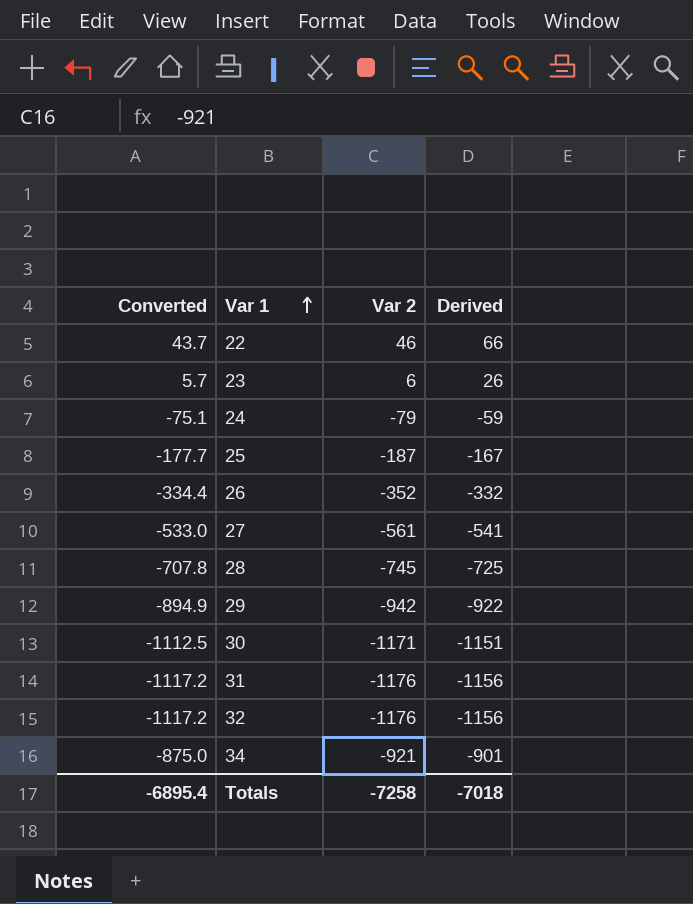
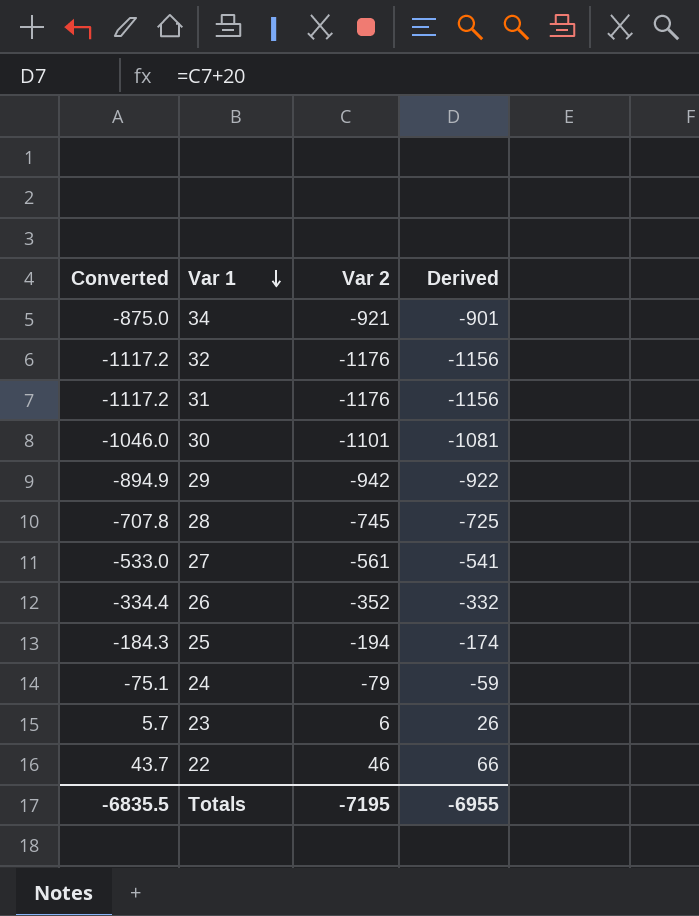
row order: Var 1 ascending -> Var 1 descending
30 | Converted: -1112.5 -> -1046.0
30 | Var 2: -1171 -> -1101
30 | Derived: -1151 -> -1081
25 | Converted: -177.7 -> -184.3
25 | Var 2: -187 -> -194
25 | Derived: -167 -> -174
Totals | Converted: -6895.4 -> -6835.5
Totals | Var 2: -7258 -> -7195
Totals | Derived: -7018 -> -6955

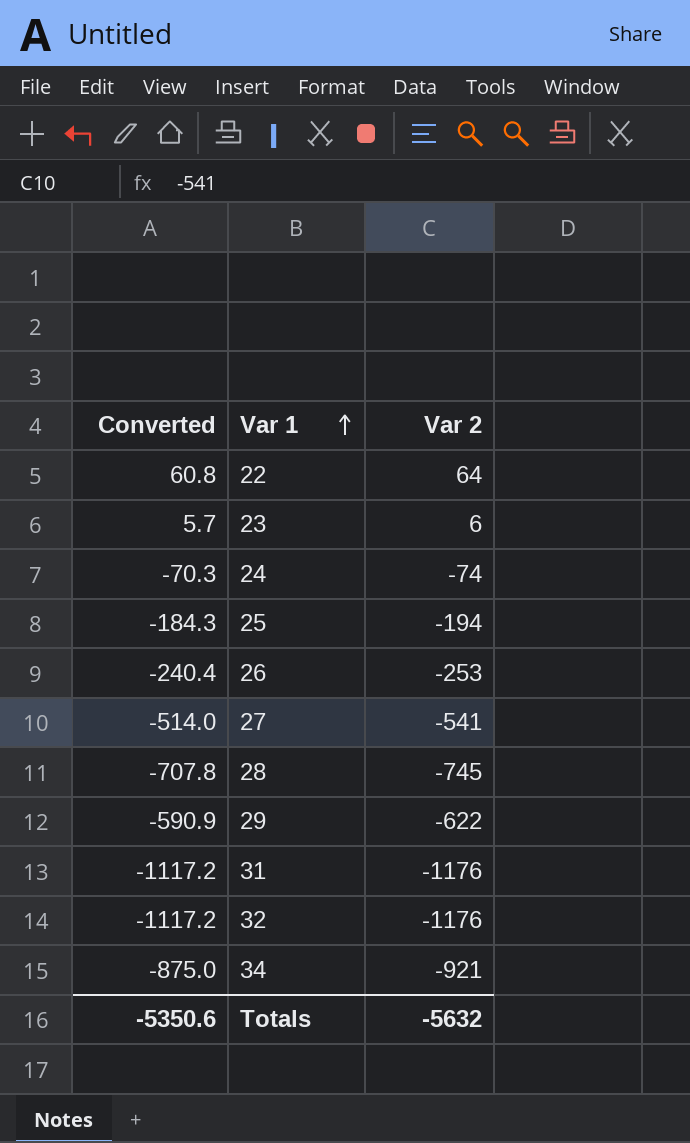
row order: Var 1 descending -> Var 1 ascending
column Derived | formula: [Var 2] + 20 -> none
row 30: -1046.0 | -1101 | -1081 -> none
22 | Converted: 43.7 -> 60.8
22 | Var 2: 46 -> 64
24 | Converted: -75.1 -> -70.3
24 | Var 2: -79 -> -74
26 | Converted: -334.4 -> -240.4
26 | Var 2: -352 -> -253
27 | Converted: -533.0 -> -514.0
27 | Var 2: -561 -> -541
29 | Converted: -894.9 -> -590.9
29 | Var 2: -942 -> -622
Totals | Converted: -6835.5 -> -5350.6
Totals | Var 2: -7195 -> -5632

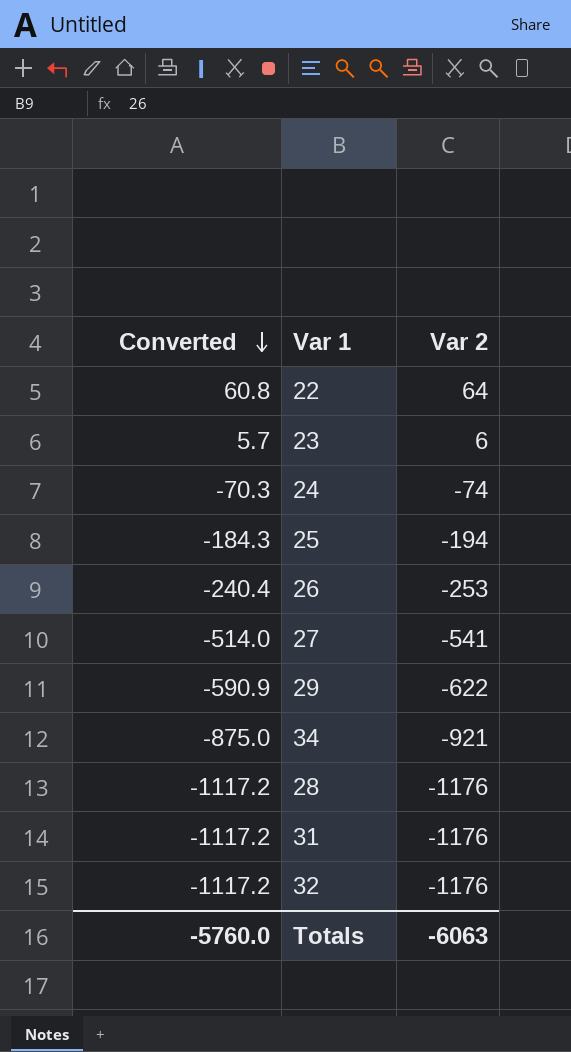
row order: Var 1 ascending -> Converted descending
28 | Converted: -707.8 -> -1117.2
28 | Var 2: -745 -> -1176
Totals | Converted: -5350.6 -> -5760.0
Totals | Var 2: -5632 -> -6063

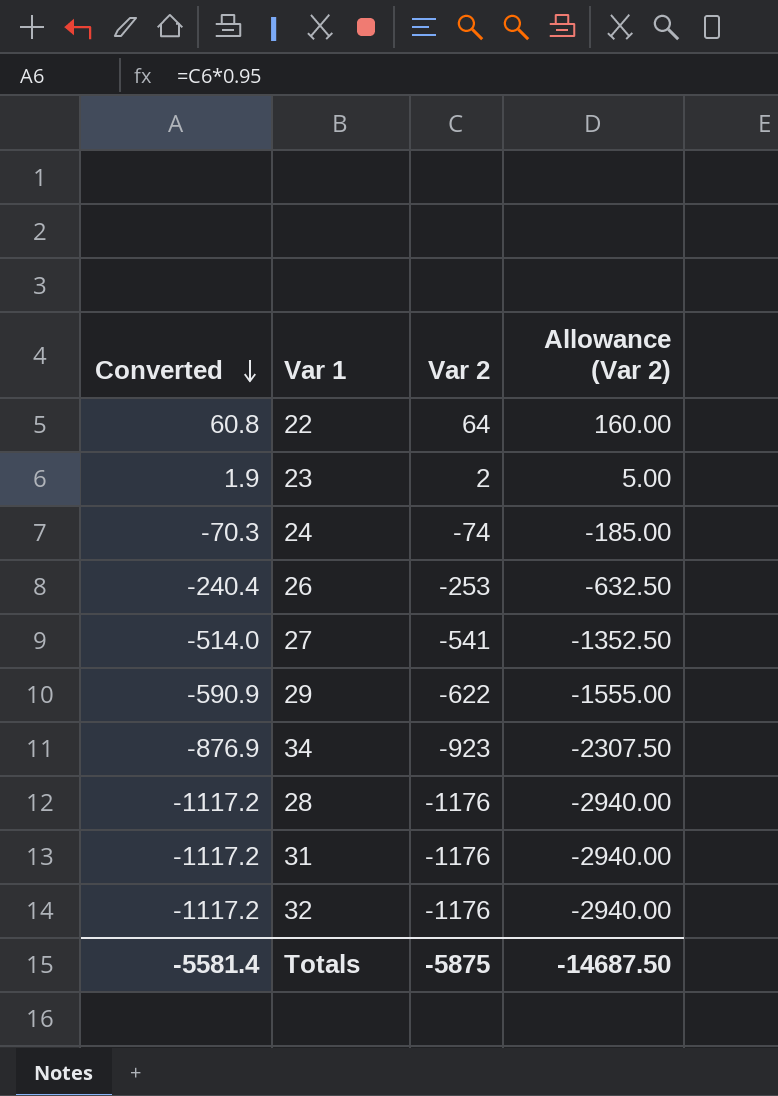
column Allowance (Var 2) | formula: none -> [Var 2] * 2.5
row 25: -184.3 | -194 -> none
23 | Converted: 5.7 -> 1.9
23 | Var 2: 6 -> 2
34 | Converted: -875.0 -> -876.9
34 | Var 2: -921 -> -923
Totals | Converted: -5760.0 -> -5581.4
Totals | Var 2: -6063 -> -5875

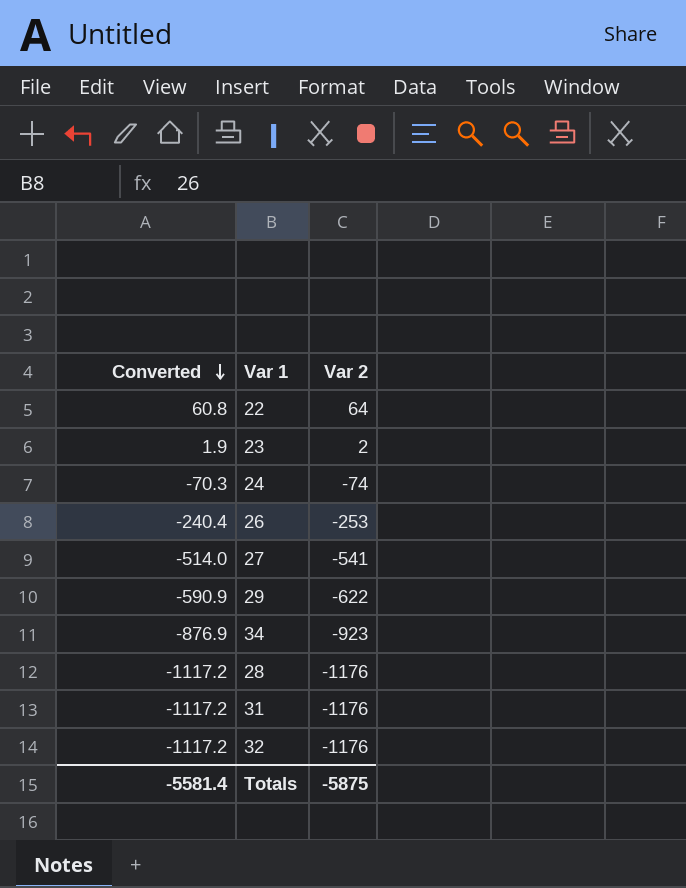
column Allowance (Var 2) | formula: [Var 2] * 2.5 -> none

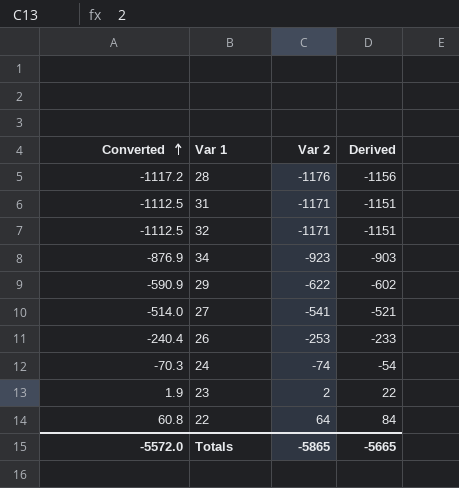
row order: Converted descending -> Converted ascending
column Derived | formula: none -> [Var 2] + 20
31 | Converted: -1117.2 -> -1112.5
31 | Var 2: -1176 -> -1171
32 | Converted: -1117.2 -> -1112.5
32 | Var 2: -1176 -> -1171
Totals | Converted: -5581.4 -> -5572.0
Totals | Var 2: -5875 -> -5865

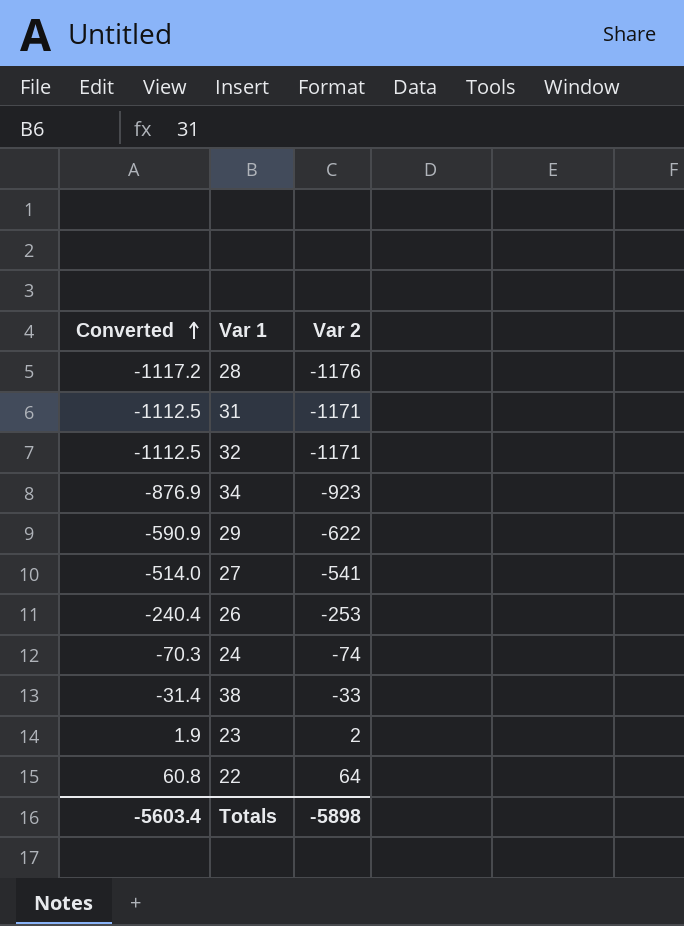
column Derived | formula: [Var 2] + 20 -> none
row 38: none -> -31.4 | -33
Totals | Converted: -5572.0 -> -5603.4
Totals | Var 2: -5865 -> -5898

